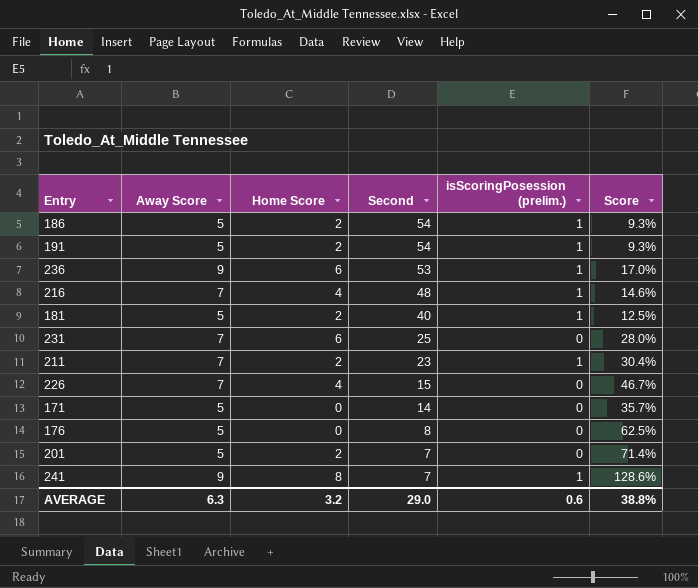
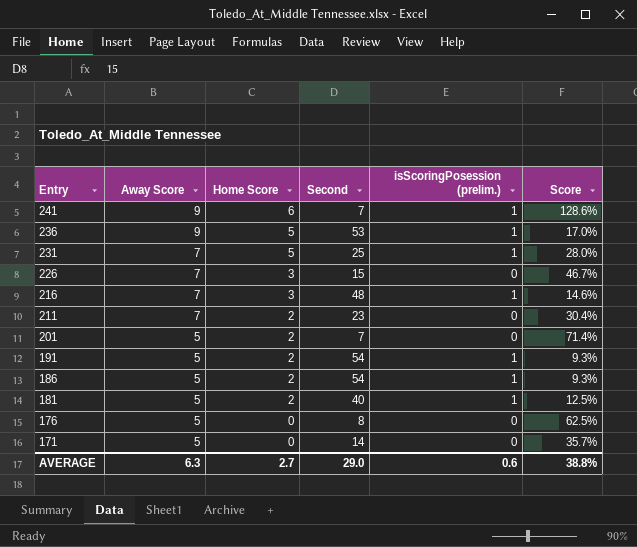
row order: Second descending -> Entry descending
241 | Home Score: 8 -> 6
236 | Home Score: 6 -> 5
231 | Home Score: 6 -> 5
231 | isScoringPosession (prelim.): 0 -> 1
226 | Home Score: 4 -> 3
216 | Home Score: 4 -> 3
211 | isScoringPosession (prelim.): 1 -> 0
AVERAGE | Home Score: 3.2 -> 2.7

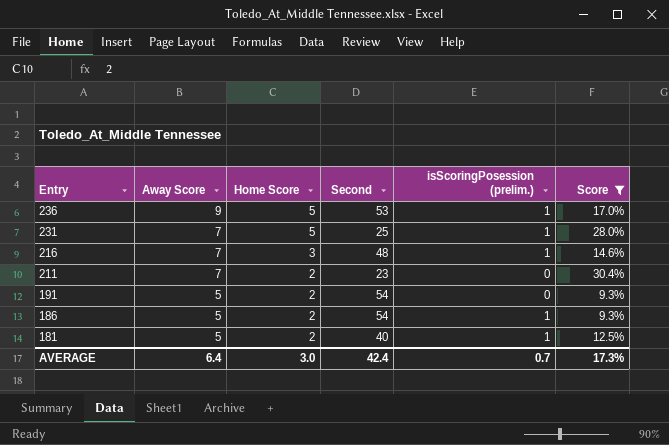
filter: none -> Score <= 30.4%
191 | isScoringPosession (prelim.): 1 -> 0
AVERAGE | Away Score: 6.3 -> 6.4
AVERAGE | Home Score: 2.7 -> 3.0
AVERAGE | Second: 29.0 -> 42.4
AVERAGE | isScoringPosession (prelim.): 0.6 -> 0.7
AVERAGE | Score: 38.8% -> 17.3%

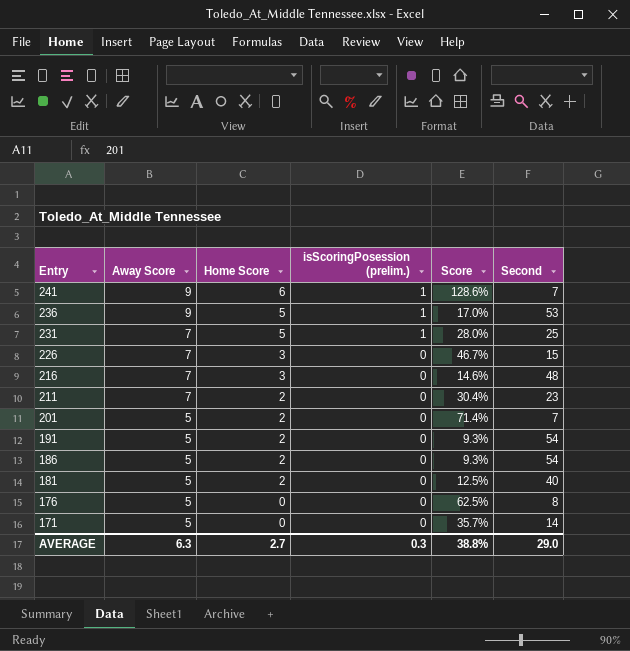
filter: Score <= 30.4% -> none
column Second | position: 4 -> 6
216 | isScoringPosession (prelim.): 1 -> 0
186 | isScoringPosession (prelim.): 1 -> 0
181 | isScoringPosession (prelim.): 1 -> 0
AVERAGE | Away Score: 6.4 -> 6.3
AVERAGE | Home Score: 3.0 -> 2.7
AVERAGE | isScoringPosession (prelim.): 0.7 -> 0.3
AVERAGE | Score: 17.3% -> 38.8%
AVERAGE | Second: 42.4 -> 29.0

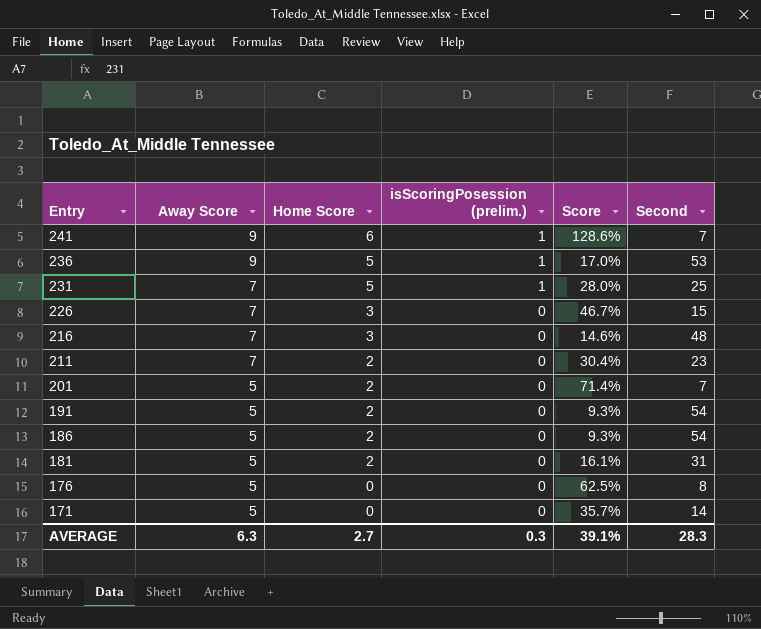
181 | Score: 12.5% -> 16.1%
181 | Second: 40 -> 31
AVERAGE | Score: 38.8% -> 39.1%
AVERAGE | Second: 29.0 -> 28.3

